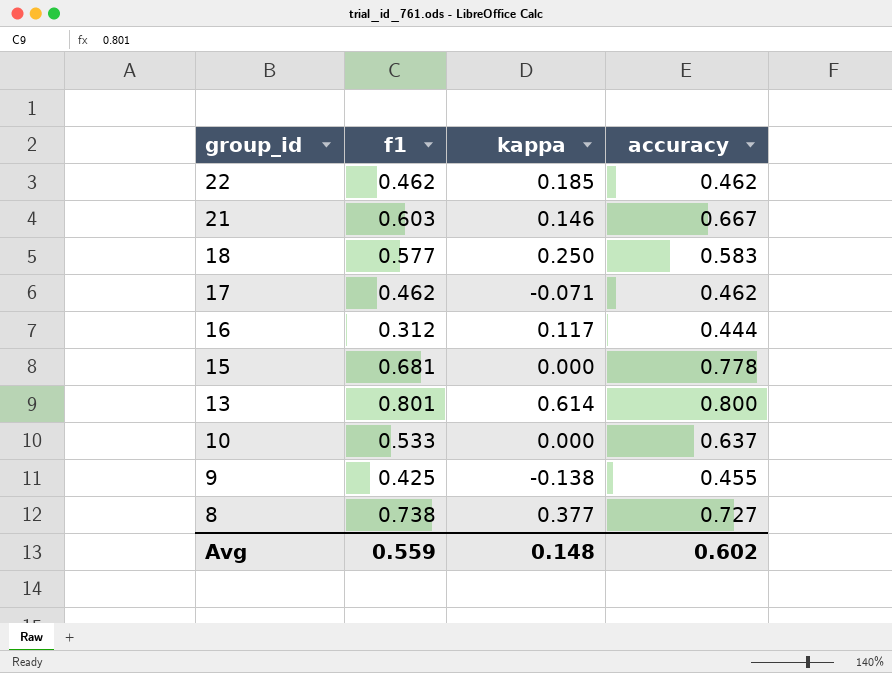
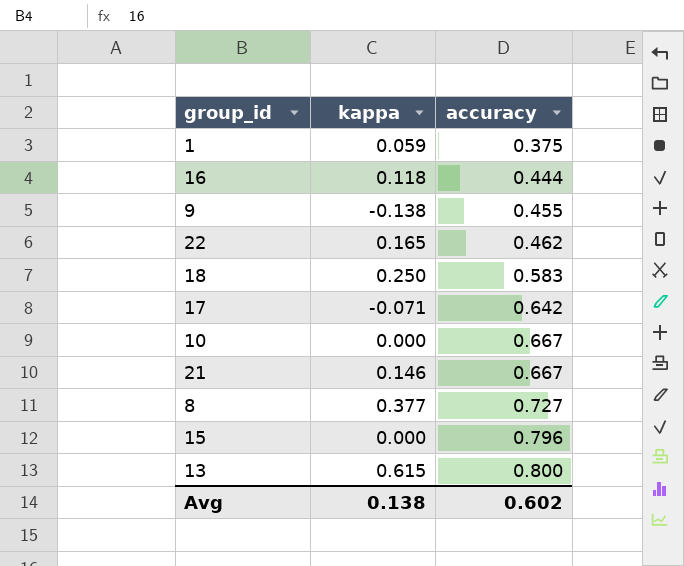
row order: group_id descending -> accuracy ascending
column f1 | position: 2 -> none
row 1: none -> 0.059 | 0.375
16 | kappa: 0.117 -> 0.118
22 | kappa: 0.185 -> 0.165
17 | accuracy: 0.462 -> 0.642
10 | accuracy: 0.637 -> 0.667
15 | accuracy: 0.778 -> 0.796
13 | kappa: 0.614 -> 0.615
Avg | kappa: 0.148 -> 0.138

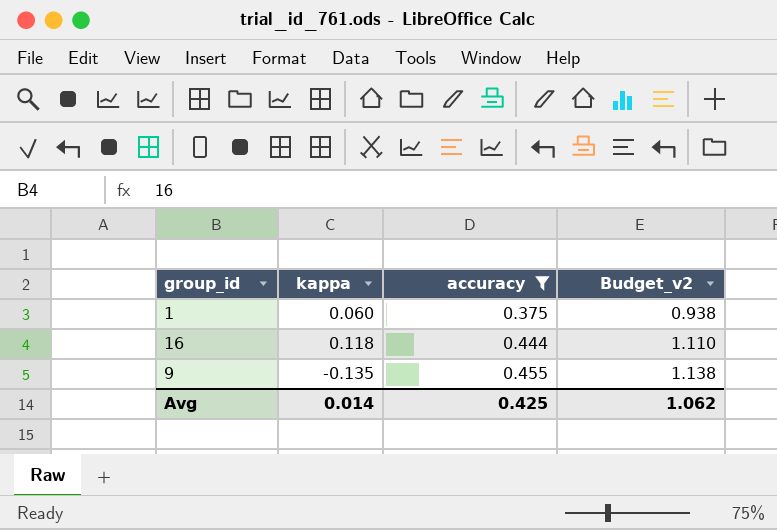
filter: none -> accuracy <= 0.455
column Budget_v2 | formula: none -> [accuracy] * 2.5
1 | kappa: 0.059 -> 0.060
9 | kappa: -0.138 -> -0.135
Avg | kappa: 0.138 -> 0.014
Avg | accuracy: 0.602 -> 0.425

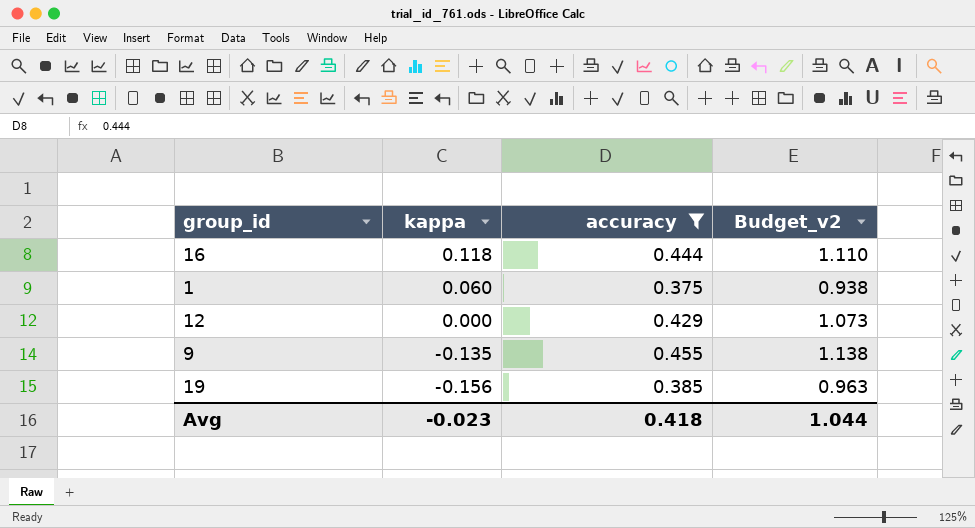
row order: accuracy ascending -> kappa descending
row 12: none -> 0.000 | 0.429 | 1.073
row 19: none -> -0.156 | 0.385 | 0.963
Avg | kappa: 0.014 -> -0.023
Avg | accuracy: 0.425 -> 0.418
Avg | Budget_v2: 1.062 -> 1.044

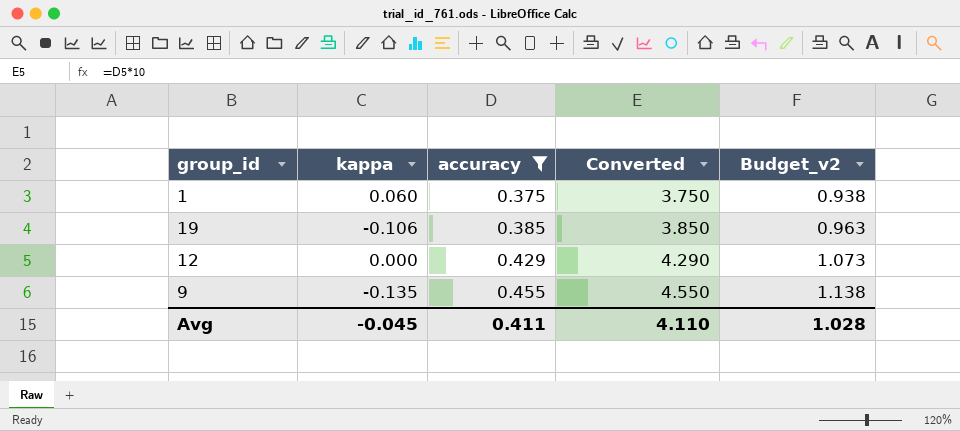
row order: kappa descending -> accuracy ascending
column Converted | formula: none -> [accuracy] * 10
row 16: 0.118 | 0.444 | 1.110 -> none
19 | kappa: -0.156 -> -0.106
Avg | kappa: -0.023 -> -0.045
Avg | accuracy: 0.418 -> 0.411
Avg | Budget_v2: 1.044 -> 1.028

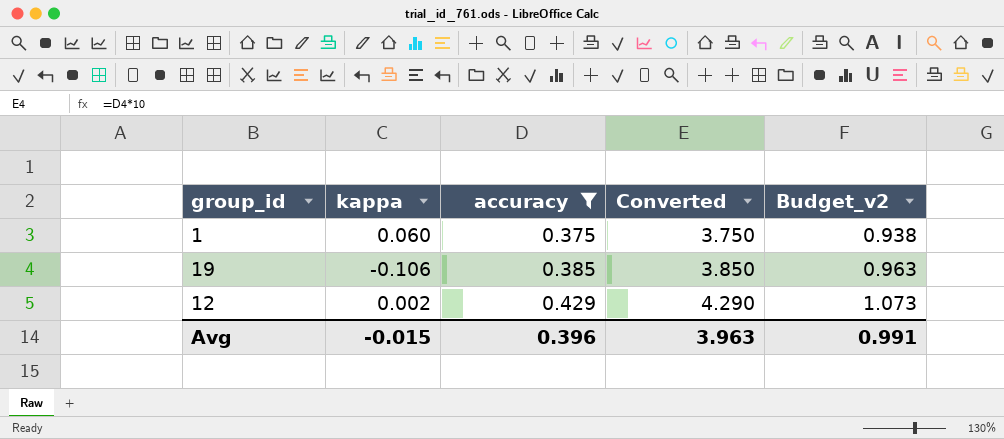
row 9: -0.135 | 0.455 | 4.550 | 1.138 -> none
12 | kappa: 0.000 -> 0.002
Avg | kappa: -0.045 -> -0.015
Avg | accuracy: 0.411 -> 0.396
Avg | Converted: 4.110 -> 3.963
Avg | Budget_v2: 1.028 -> 0.991

